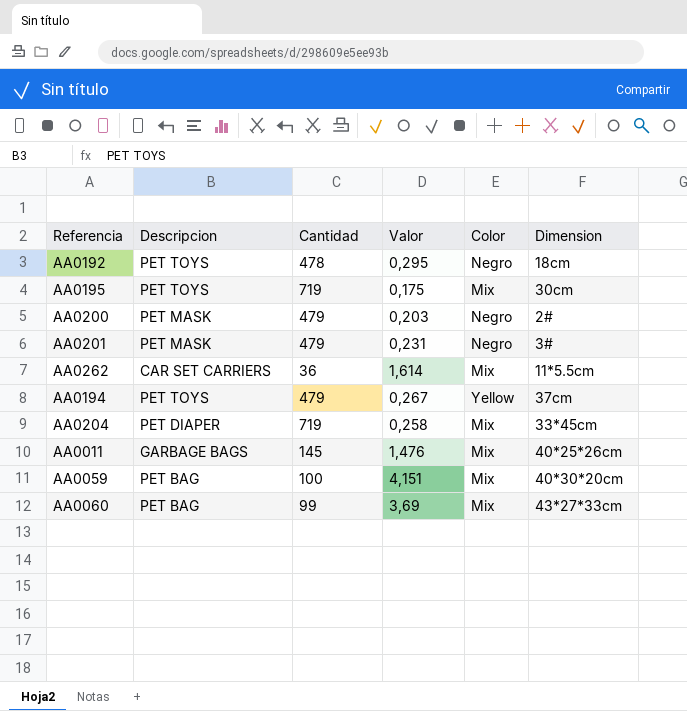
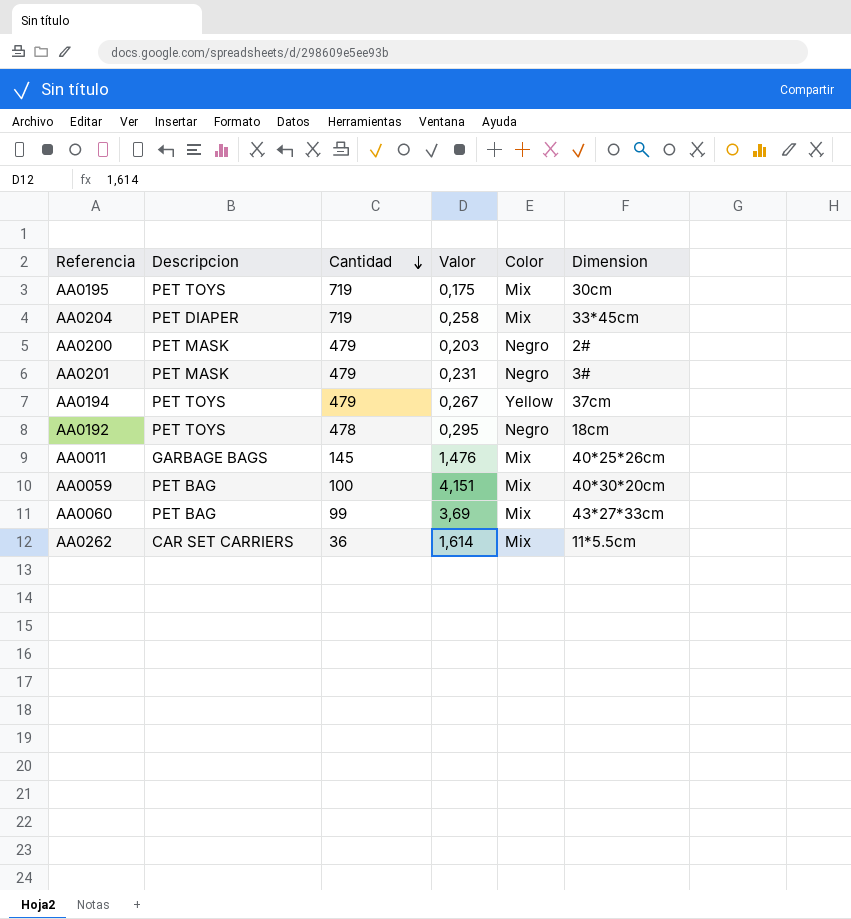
row order: none -> Cantidad descending

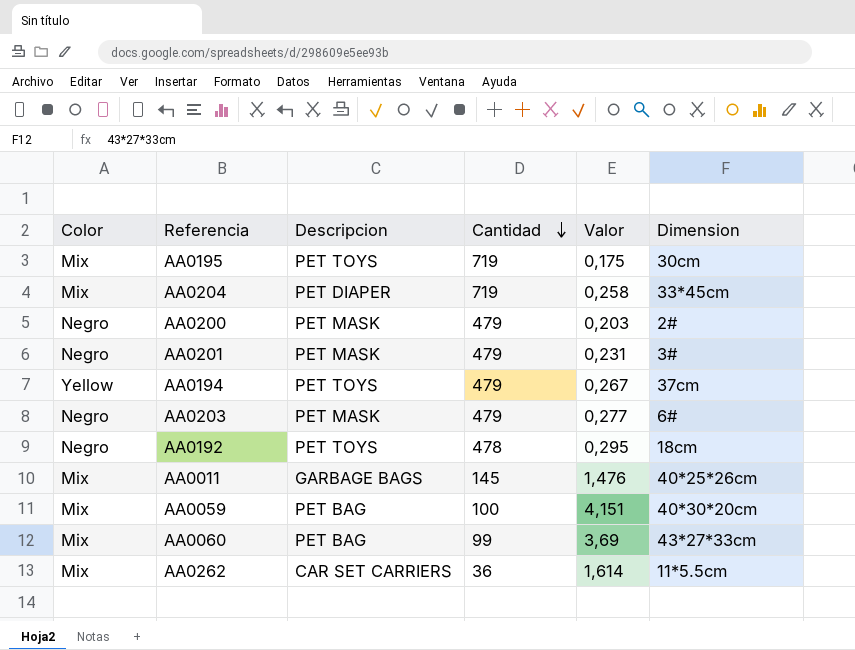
column Color | position: 5 -> 1
row AA0203: none -> Negro | PET MASK | 479 | 0,277 | 6#

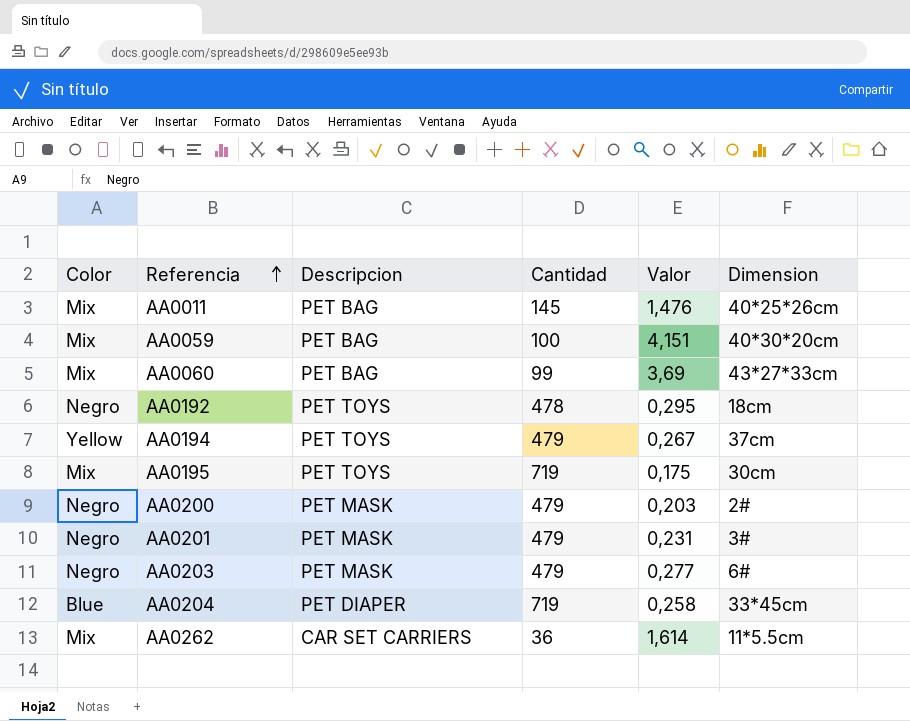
row order: Cantidad descending -> Referencia ascending
AA0011 | Descripcion: GARBAGE BAGS -> PET BAG
AA0204 | Color: Mix -> Blue

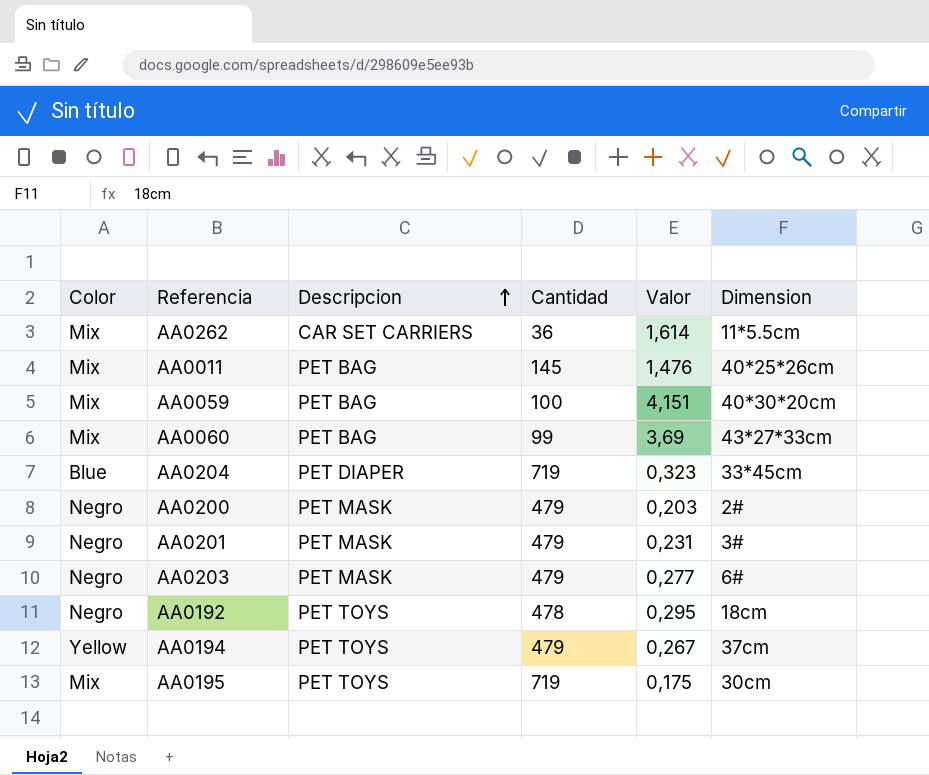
row order: Referencia ascending -> Descripcion ascending
AA0204 | Valor: 0,258 -> 0,323

